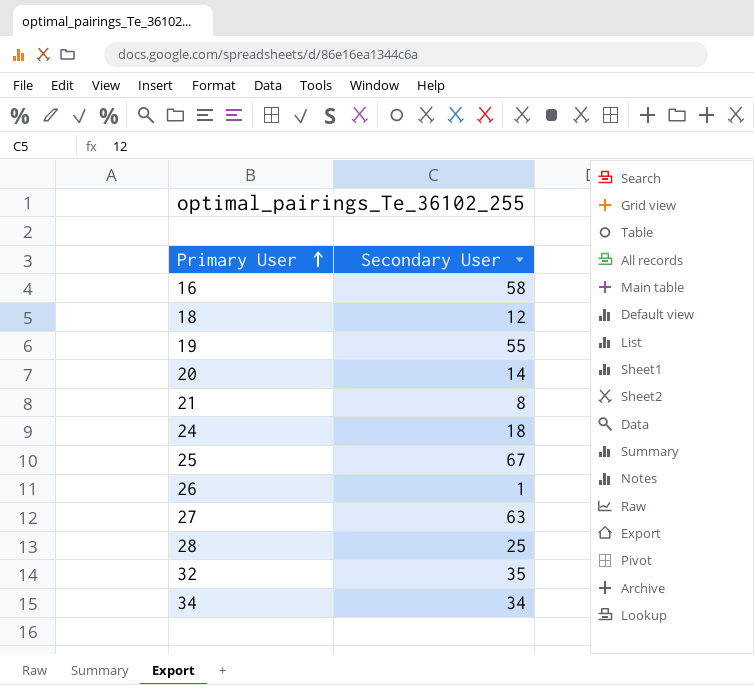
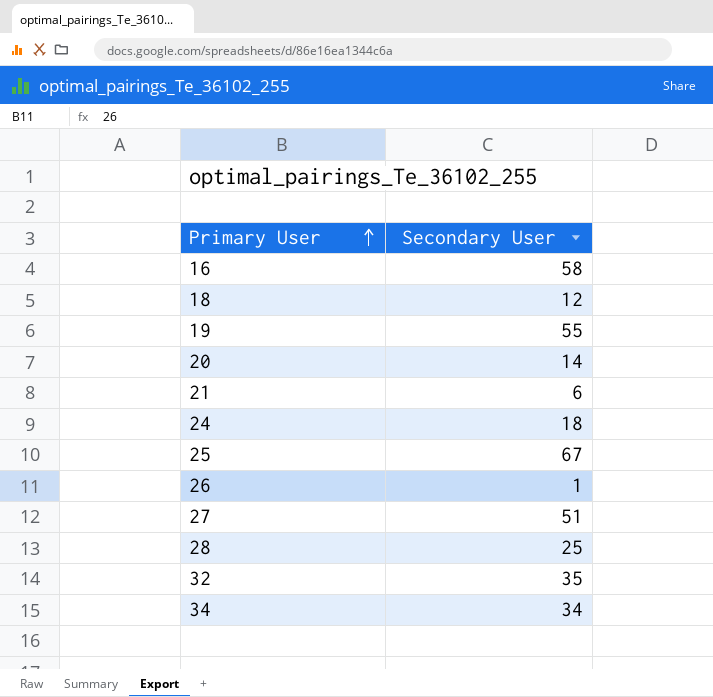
21 | Secondary User: 8 -> 6
27 | Secondary User: 63 -> 51

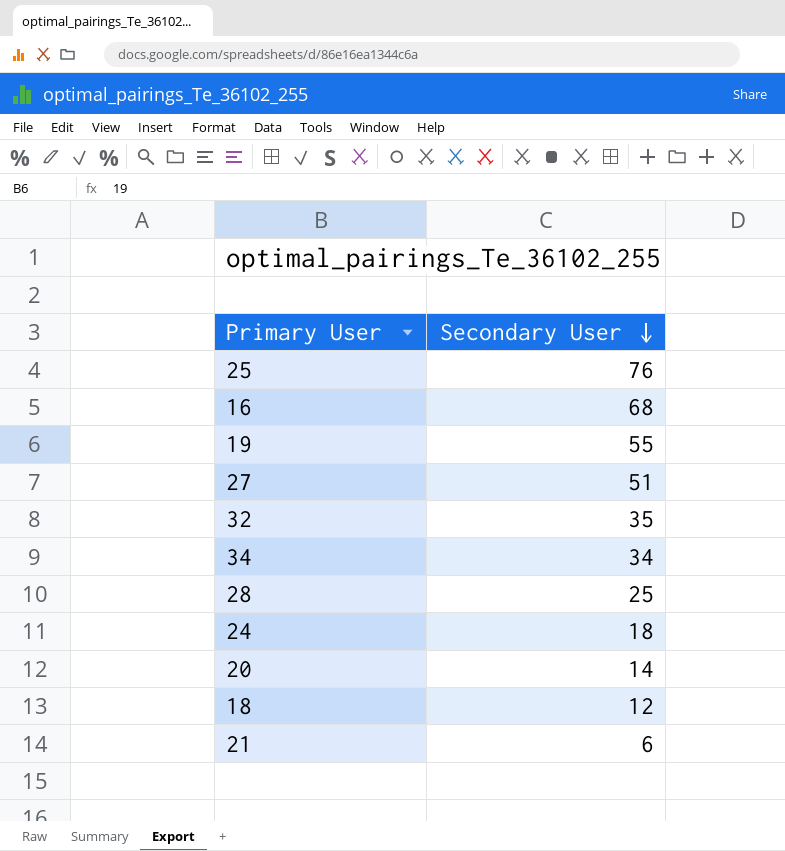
row order: Primary User ascending -> Secondary User descending
row 26: 1 -> none
25 | Secondary User: 67 -> 76
16 | Secondary User: 58 -> 68

